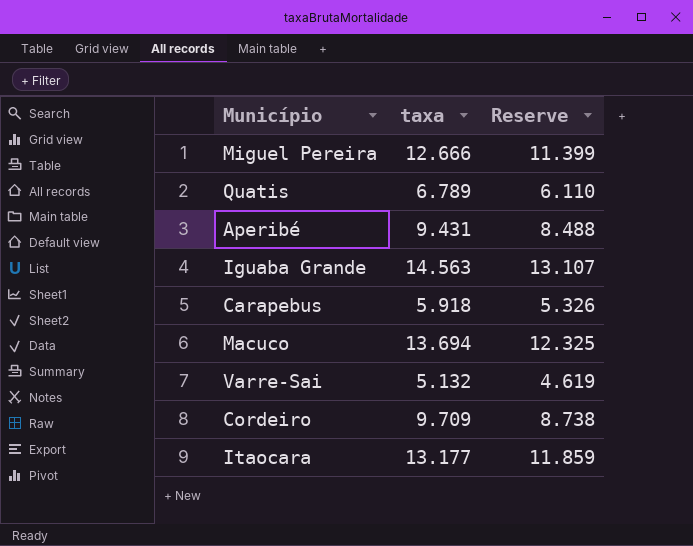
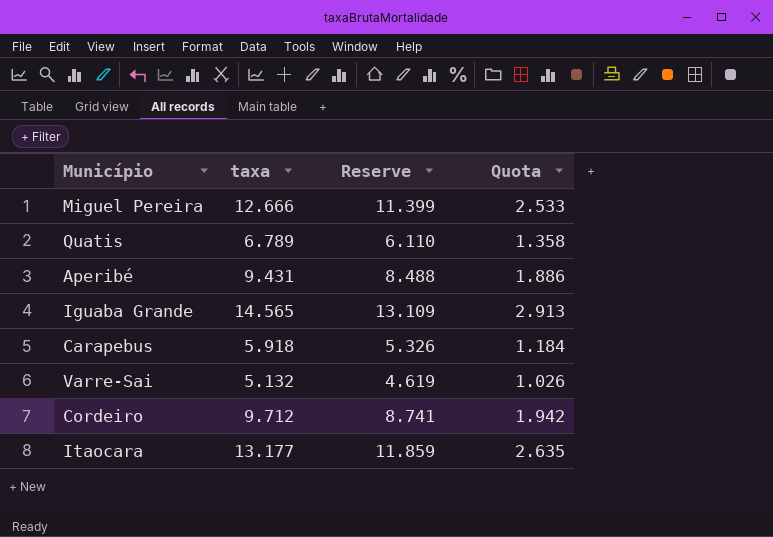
column Quota | formula: none -> [taxa] * 0.2
row Macuco: 13.694 | 12.325 -> none
Iguaba Grande | taxa: 14.563 -> 14.565
Iguaba Grande | Reserve: 13.107 -> 13.109
Cordeiro | taxa: 9.709 -> 9.712
Cordeiro | Reserve: 8.738 -> 8.741

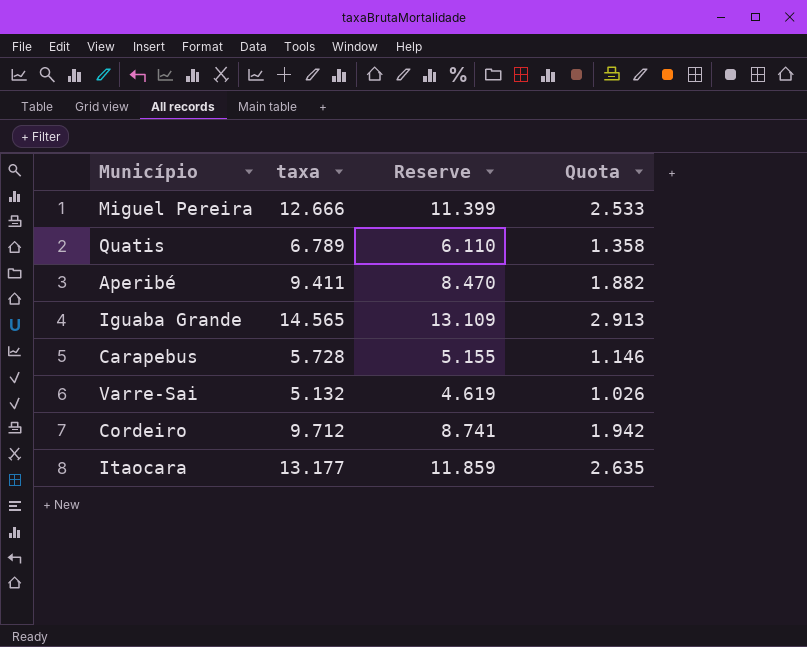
Aperibé | taxa: 9.431 -> 9.411
Aperibé | Reserve: 8.488 -> 8.470
Aperibé | Quota: 1.886 -> 1.882
Carapebus | taxa: 5.918 -> 5.728
Carapebus | Reserve: 5.326 -> 5.155
Carapebus | Quota: 1.184 -> 1.146

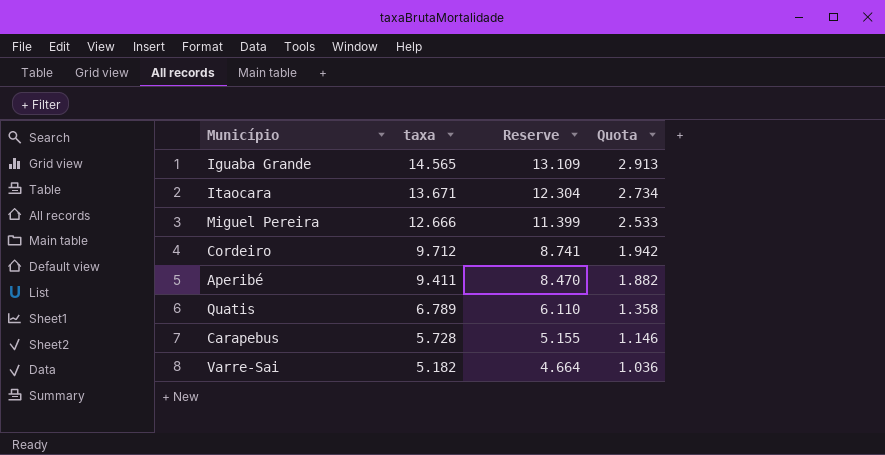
row order: none -> taxa descending
Itaocara | taxa: 13.177 -> 13.671
Itaocara | Reserve: 11.859 -> 12.304
Itaocara | Quota: 2.635 -> 2.734
Varre-Sai | taxa: 5.132 -> 5.182
Varre-Sai | Reserve: 4.619 -> 4.664
Varre-Sai | Quota: 1.026 -> 1.036

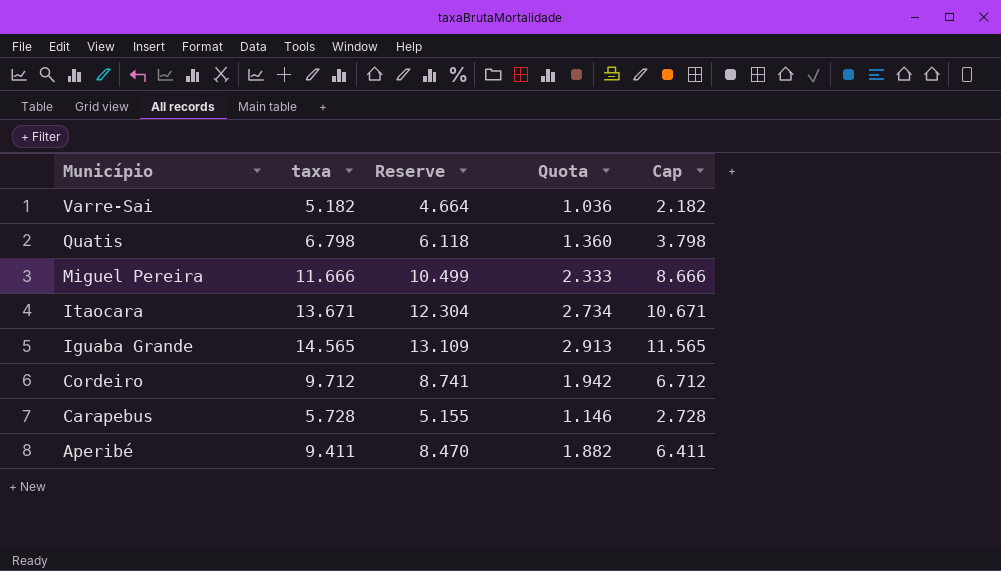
row order: taxa descending -> Município descending
column Cap | formula: none -> [taxa] - 3
Quatis | taxa: 6.789 -> 6.798
Quatis | Reserve: 6.110 -> 6.118
Quatis | Quota: 1.358 -> 1.360
Miguel Pereira | taxa: 12.666 -> 11.666
Miguel Pereira | Reserve: 11.399 -> 10.499
Miguel Pereira | Quota: 2.533 -> 2.333

